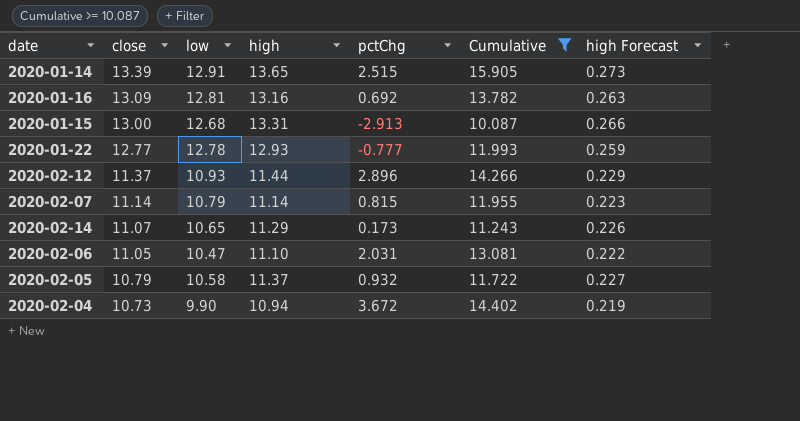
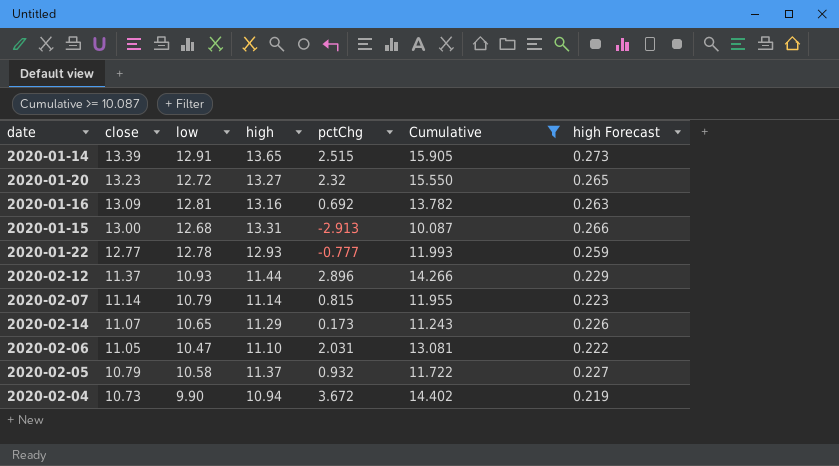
row 2020-01-20: none -> 13.23 | 12.72 | 13.27 | 2.32 | 15.550 | 0.265

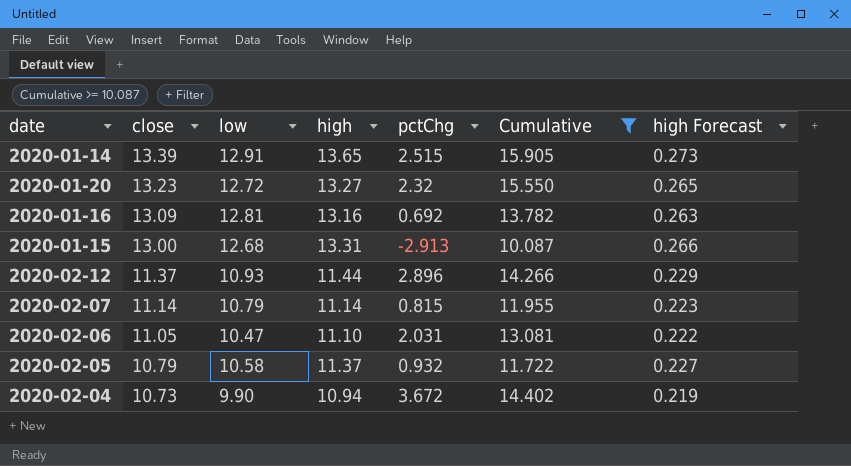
row 2020-01-22: 12.77 | 12.78 | 12.93 | -0.777 | 11.993 | 0.259 -> none
row 2020-02-14: 11.07 | 10.65 | 11.29 | 0.173 | 11.243 | 0.226 -> none

